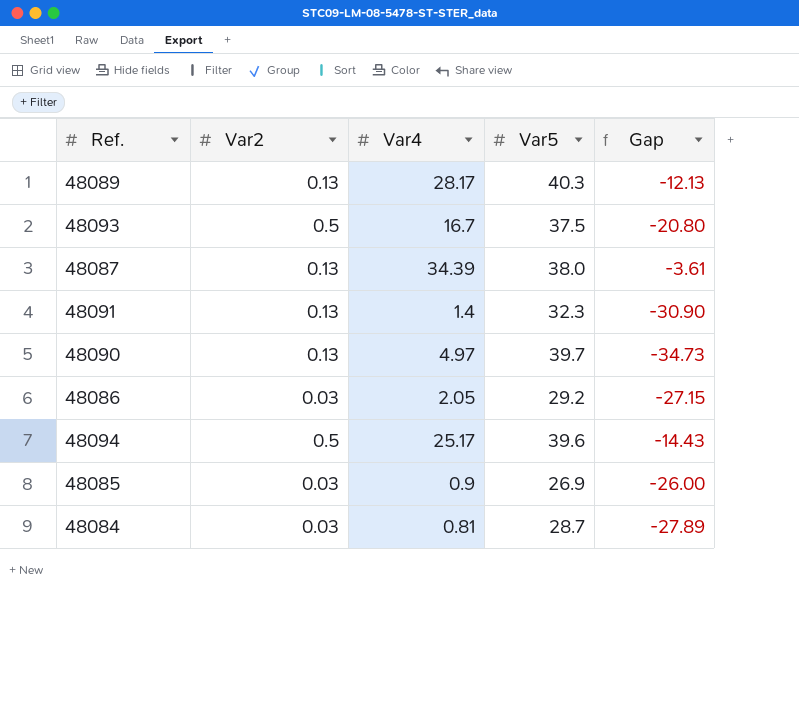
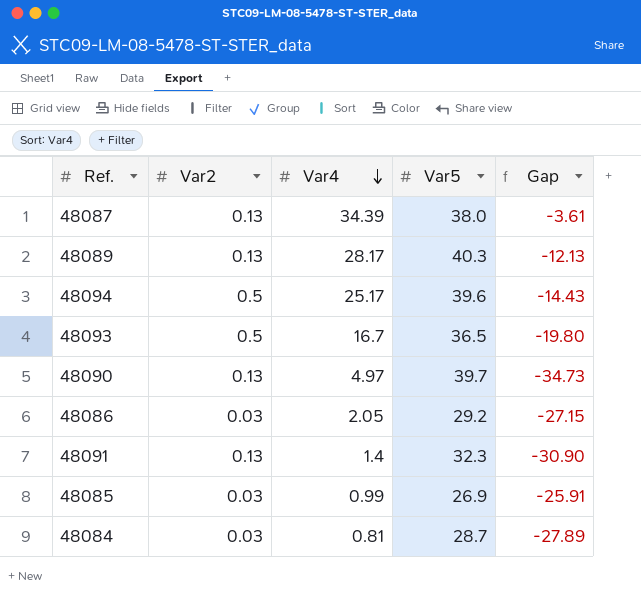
row order: none -> Var4 descending
48093 | Var5: 37.5 -> 36.5
48093 | Gap: -20.80 -> -19.80
48085 | Var4: 0.9 -> 0.99
48085 | Gap: -26.00 -> -25.91

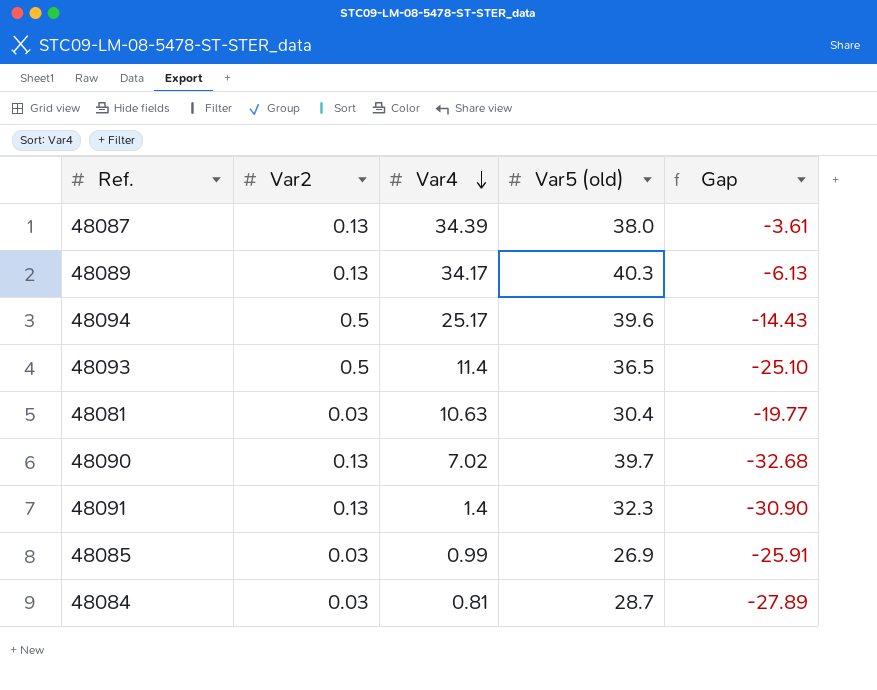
column name: Var5 -> Var5 (old)
row 48086: 0.03 | 2.05 | 29.2 | -27.15 -> none
48089 | Var4: 28.17 -> 34.17
48089 | Gap: -12.13 -> -6.13
48093 | Var4: 16.7 -> 11.4
48093 | Gap: -19.80 -> -25.10
row 48081: none -> 0.03 | 10.63 | 30.4 | -19.77
48090 | Var4: 4.97 -> 7.02
48090 | Gap: -34.73 -> -32.68

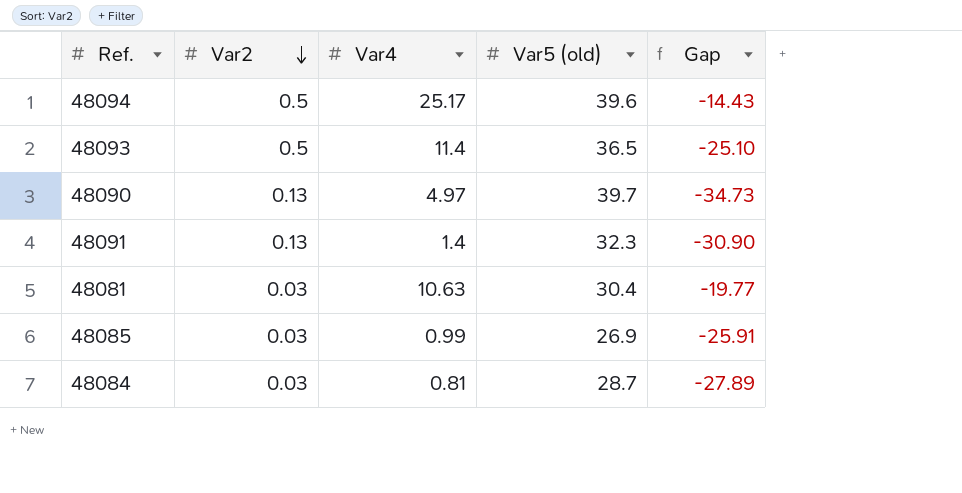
row order: Var4 descending -> Var2 descending
row 48087: 0.13 | 34.39 | 38.0 | -3.61 -> none
row 48089: 0.13 | 34.17 | 40.3 | -6.13 -> none
48090 | Var4: 7.02 -> 4.97
48090 | Gap: -32.68 -> -34.73

